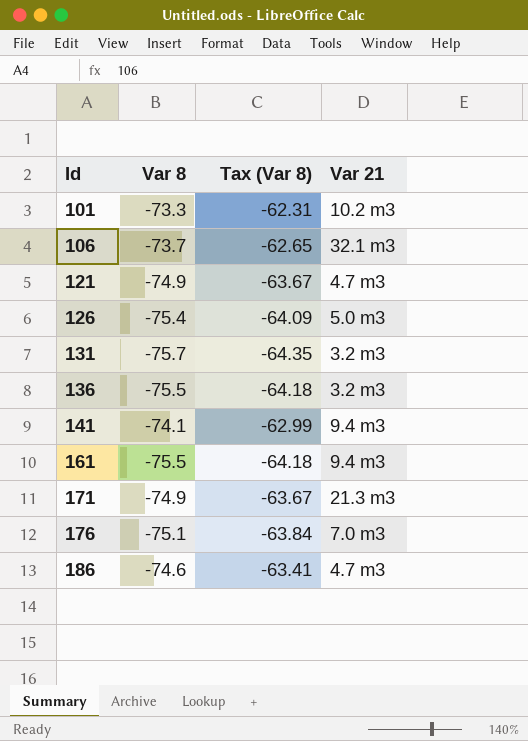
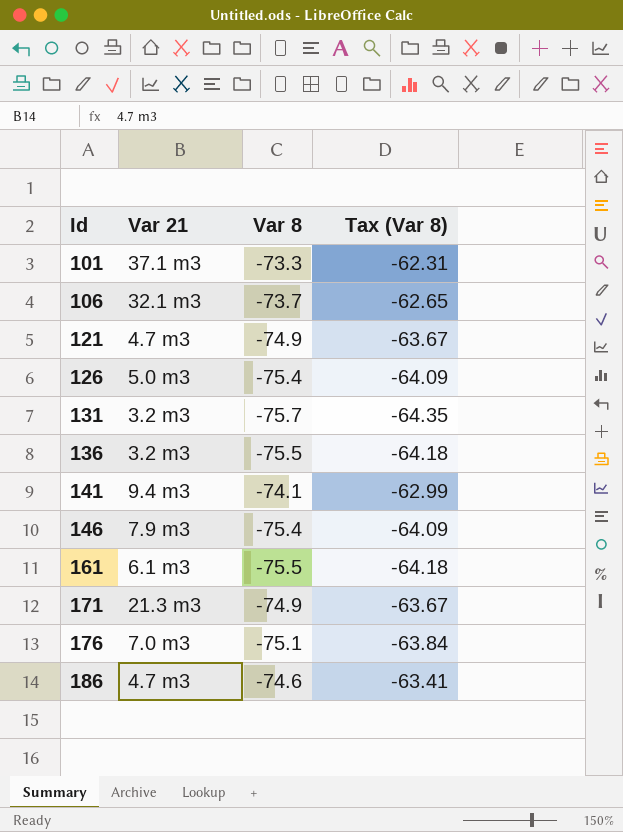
column Var 21 | position: 4 -> 2
101 | Var 21: 10.2 m3 -> 37.1 m3
row 146: none -> 7.9 m3 | -75.4 | -64.09
161 | Var 21: 9.4 m3 -> 6.1 m3

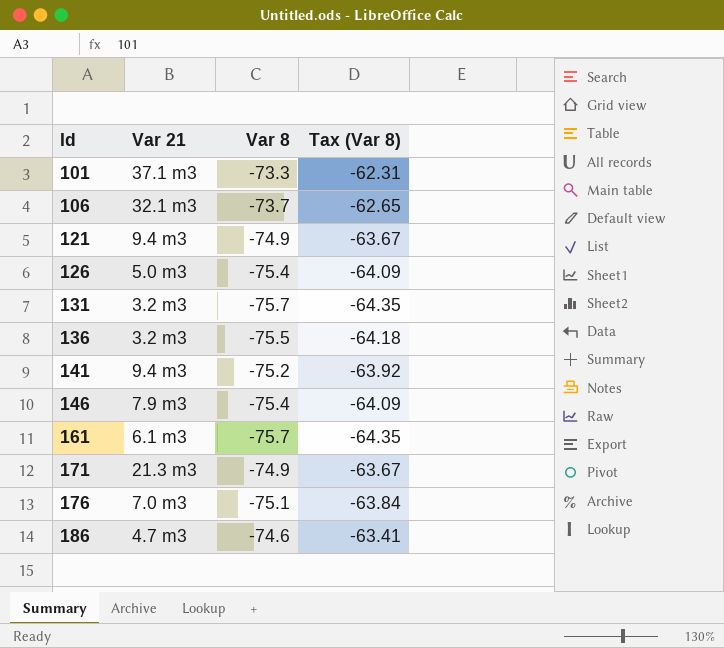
121 | Var 21: 4.7 m3 -> 9.4 m3
141 | Var 8: -74.1 -> -75.2
141 | Tax (Var 8): -62.99 -> -63.92
161 | Var 8: -75.5 -> -75.7
161 | Tax (Var 8): -64.18 -> -64.35

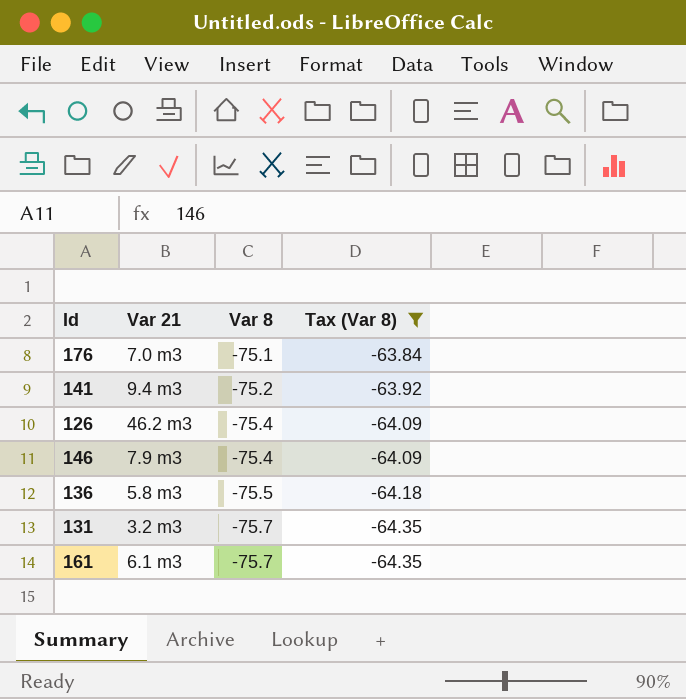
filter: none -> Tax (Var 8) <= -63.84
row order: Id ascending -> Var 8 descending
126 | Var 21: 5.0 m3 -> 46.2 m3
136 | Var 21: 3.2 m3 -> 5.8 m3

